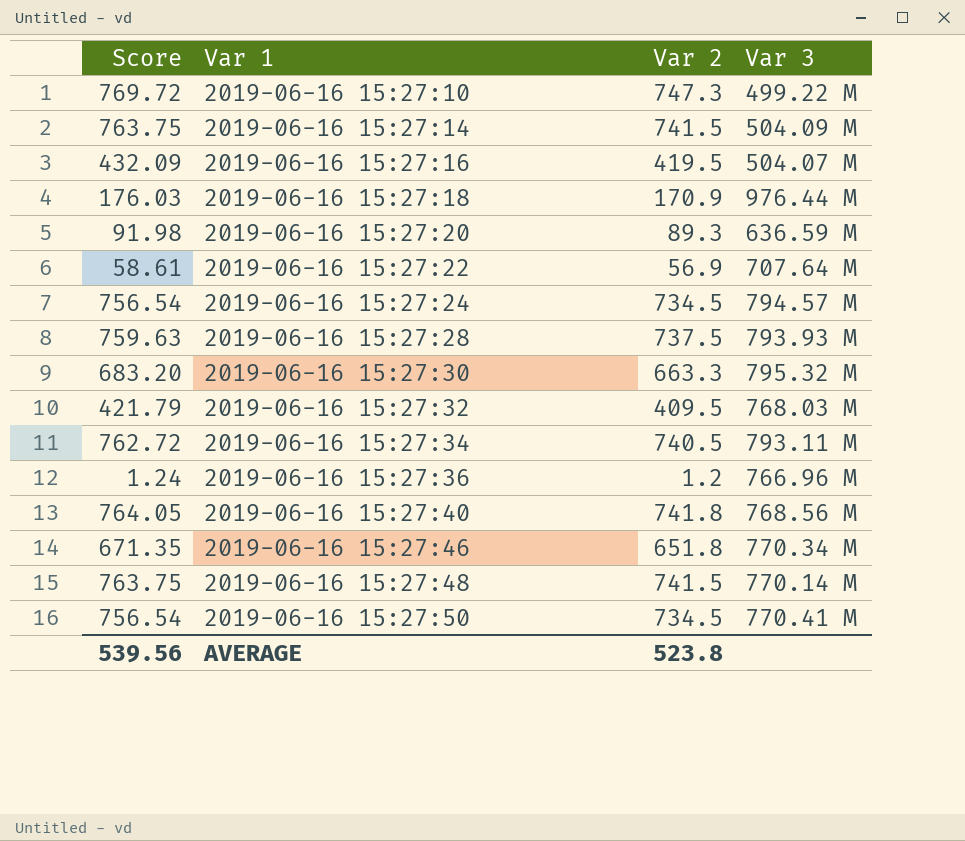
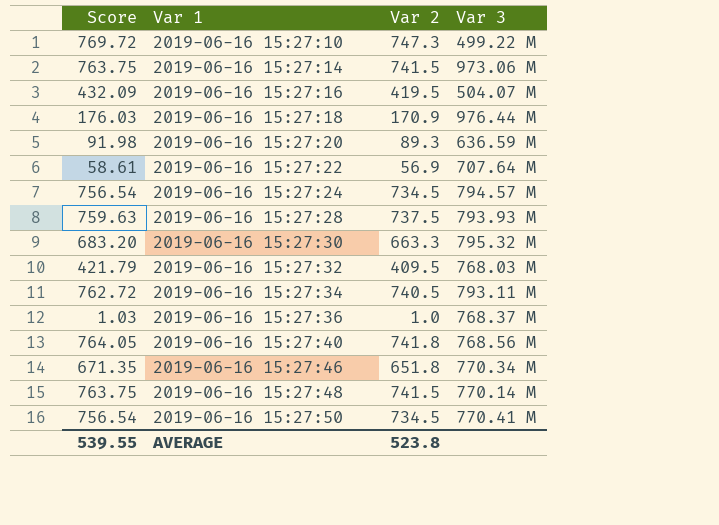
2019-06-16 15:27:14 | Var 3: 504.09 M -> 973.06 M
2019-06-16 15:27:36 | Score: 1.24 -> 1.03
2019-06-16 15:27:36 | Var 2: 1.2 -> 1.0
2019-06-16 15:27:36 | Var 3: 766.96 M -> 768.37 M
AVERAGE | Score: 539.56 -> 539.55

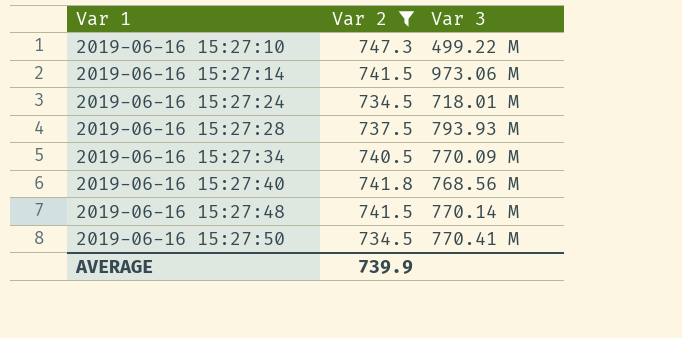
filter: none -> Var 2 >= 734.5
column Score | formula: [Var 2] * 1.03 -> none
2019-06-16 15:27:24 | Var 3: 794.57 M -> 718.01 M
2019-06-16 15:27:34 | Var 3: 793.11 M -> 770.09 M
AVERAGE | Var 2: 523.8 -> 739.9

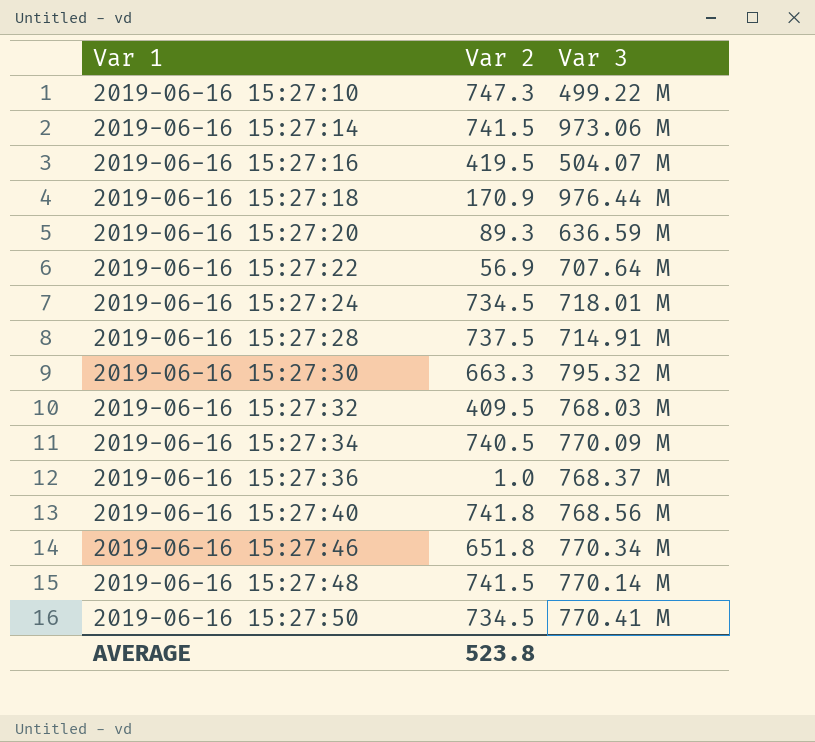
filter: Var 2 >= 734.5 -> none
2019-06-16 15:27:28 | Var 3: 793.93 M -> 714.91 M
AVERAGE | Var 2: 739.9 -> 523.8

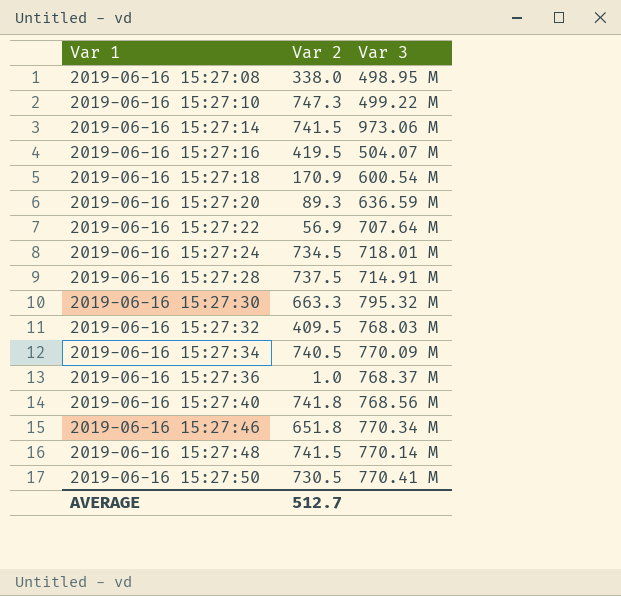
row 2019-06-16 15:27:08: none -> 338.0 | 498.95 M
2019-06-16 15:27:18 | Var 3: 976.44 M -> 600.54 M
2019-06-16 15:27:50 | Var 2: 734.5 -> 730.5
AVERAGE | Var 2: 523.8 -> 512.7

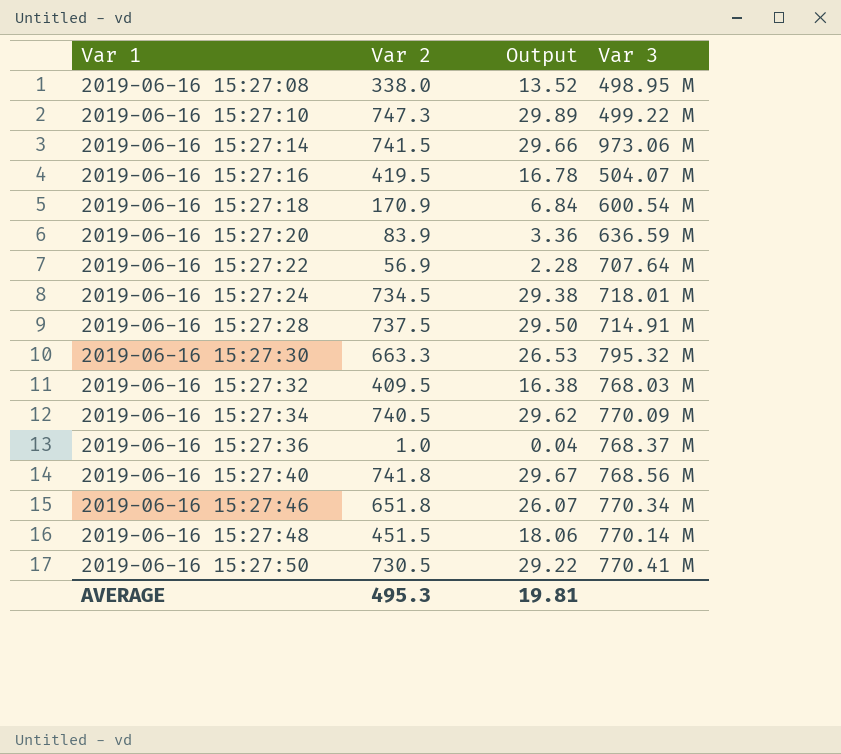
column Output | formula: none -> [Var 2] * 0.04
2019-06-16 15:27:20 | Var 2: 89.3 -> 83.9
2019-06-16 15:27:48 | Var 2: 741.5 -> 451.5
AVERAGE | Var 2: 512.7 -> 495.3

